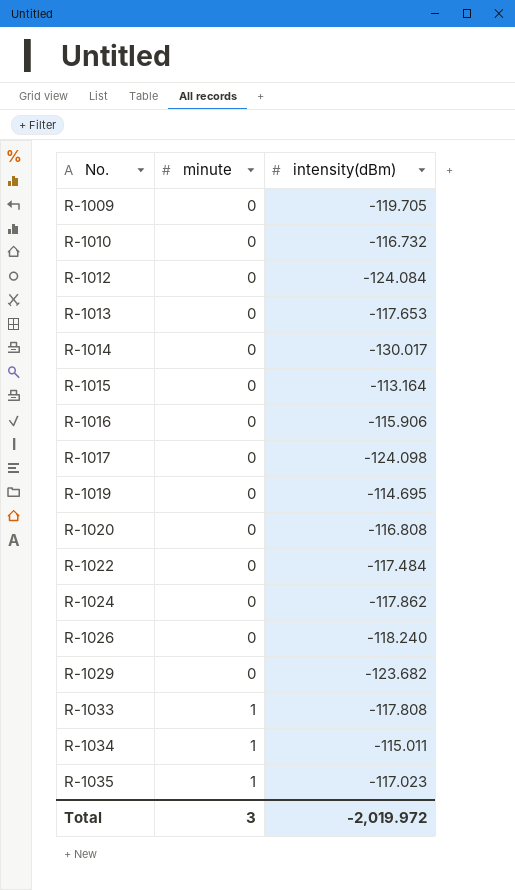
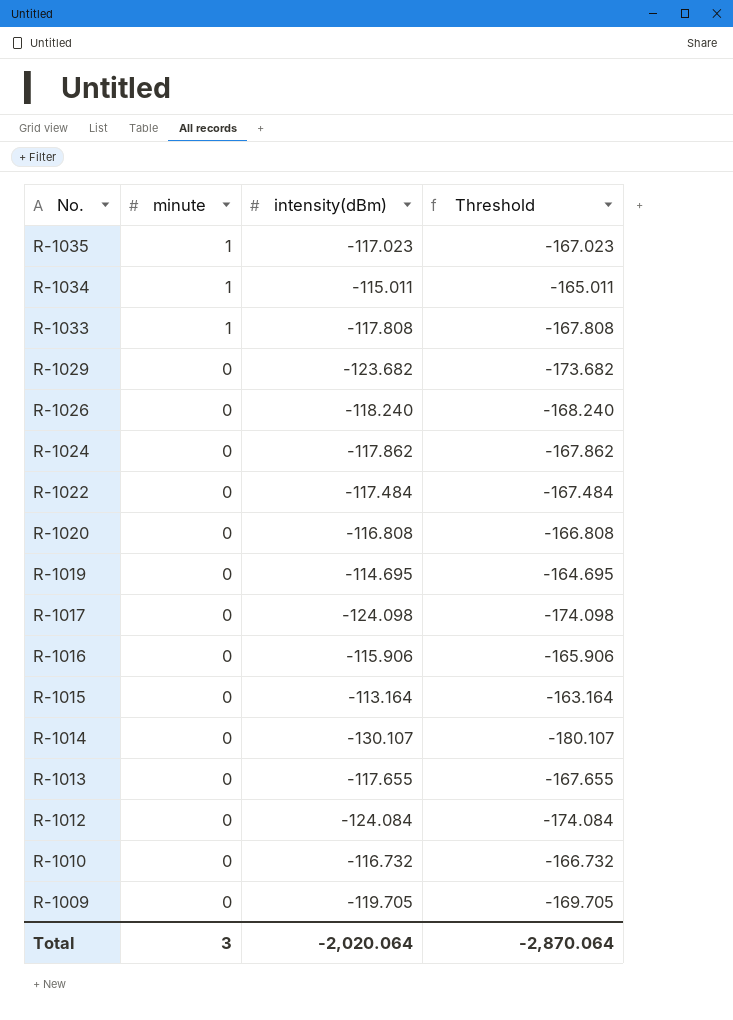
row order: No. ascending -> No. descending
column Threshold | formula: none -> [intensity(dBm)] - 50
R-1014 | intensity(dBm): -130.017 -> -130.107
R-1013 | intensity(dBm): -117.653 -> -117.655
Total | intensity(dBm): -2,019.972 -> -2,020.064

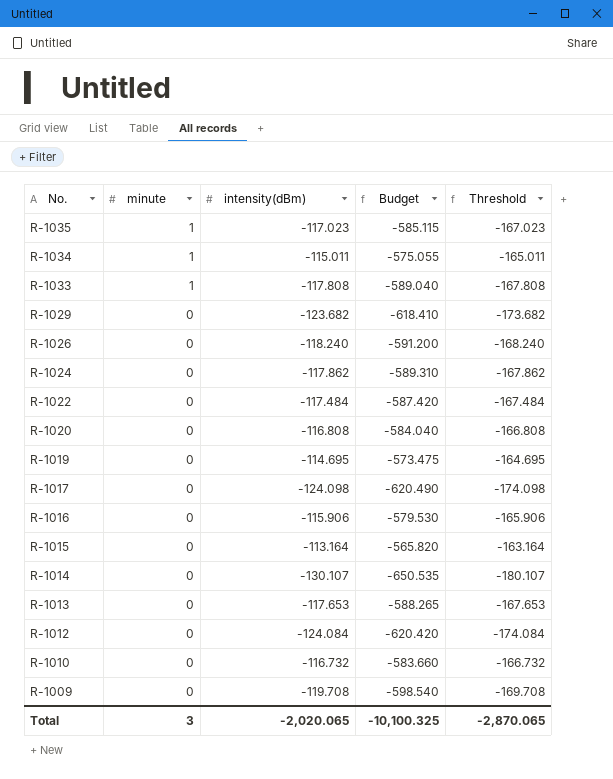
column Budget | formula: none -> [intensity(dBm)] * 5
R-1013 | intensity(dBm): -117.655 -> -117.653
R-1013 | Threshold: -167.655 -> -167.653
R-1009 | intensity(dBm): -119.705 -> -119.708
R-1009 | Threshold: -169.705 -> -169.708
Total | intensity(dBm): -2,020.064 -> -2,020.065
Total | Threshold: -2,870.064 -> -2,870.065

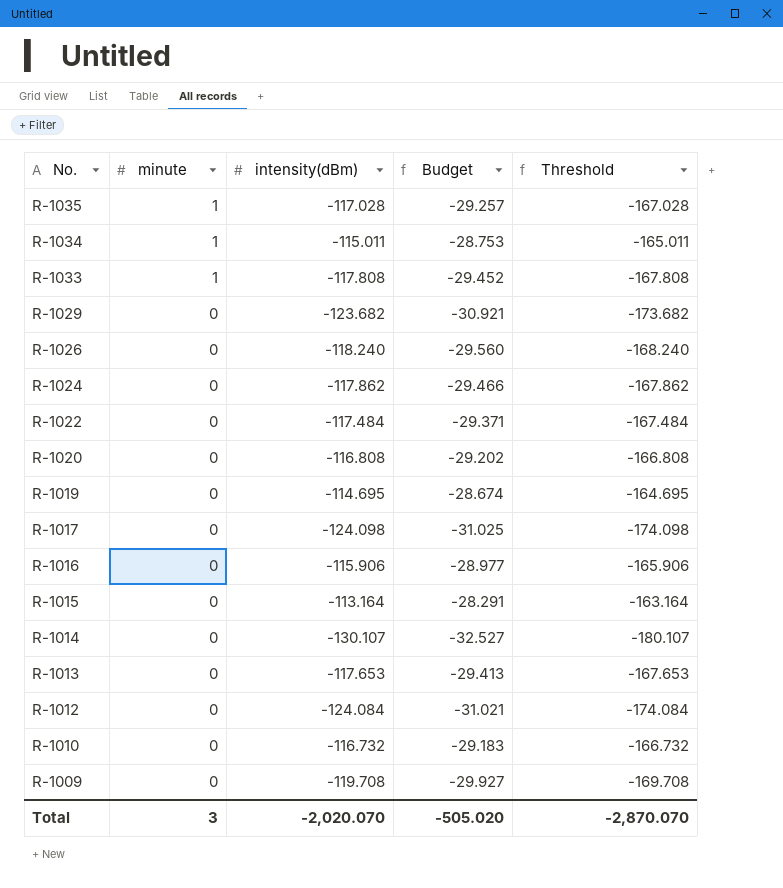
column Budget | formula: [intensity(dBm)] * 5 -> [intensity(dBm)] * 0.25
R-1035 | intensity(dBm): -117.023 -> -117.028
R-1035 | Threshold: -167.023 -> -167.028
Total | intensity(dBm): -2,020.065 -> -2,020.070
Total | Budget: -10,100.325 -> -505.020
Total | Threshold: -2,870.065 -> -2,870.070

